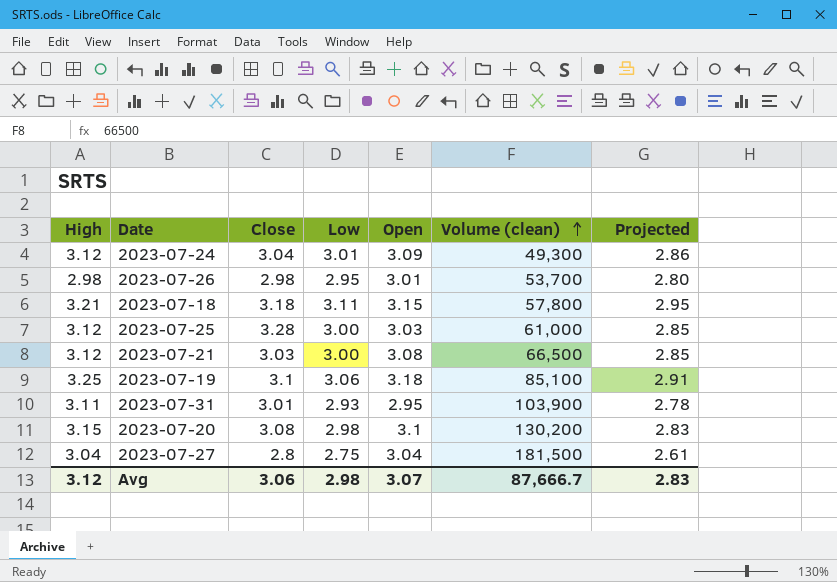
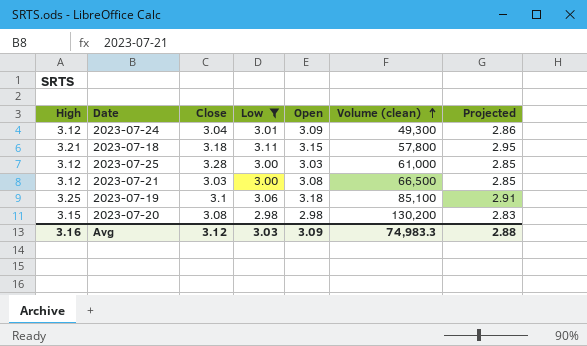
filter: none -> Low >= 2.98
2023-07-20 | Open: 3.1 -> 2.98
Avg | High: 3.12 -> 3.16
Avg | Close: 3.06 -> 3.12
Avg | Low: 2.98 -> 3.03
Avg | Open: 3.07 -> 3.09
Avg | Volume (clean): 87,666.7 -> 74,983.3
Avg | Projected: 2.83 -> 2.88

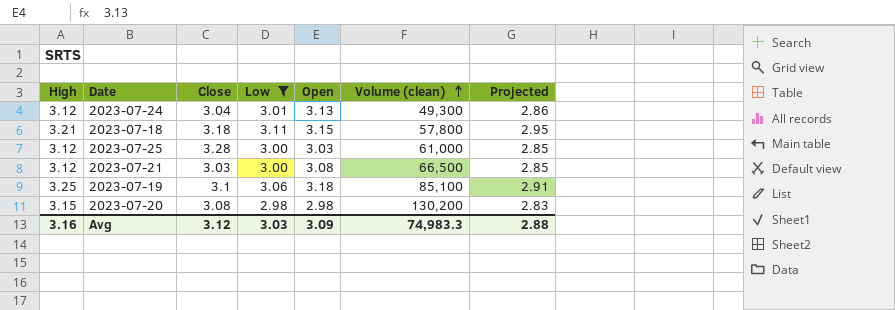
2023-07-24 | Open: 3.09 -> 3.13

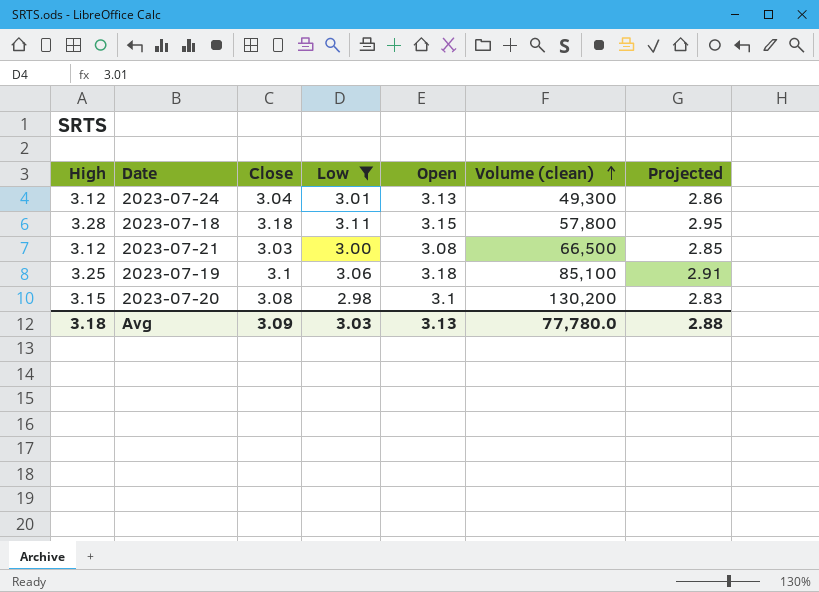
row 2023-07-25: 3.12 | 3.28 | 3.00 | 3.03 | 61,000 | 2.85 -> none
2023-07-18 | High: 3.21 -> 3.28
2023-07-20 | Open: 2.98 -> 3.1
Avg | High: 3.16 -> 3.18
Avg | Close: 3.12 -> 3.09
Avg | Open: 3.09 -> 3.13
Avg | Volume (clean): 74,983.3 -> 77,780.0

